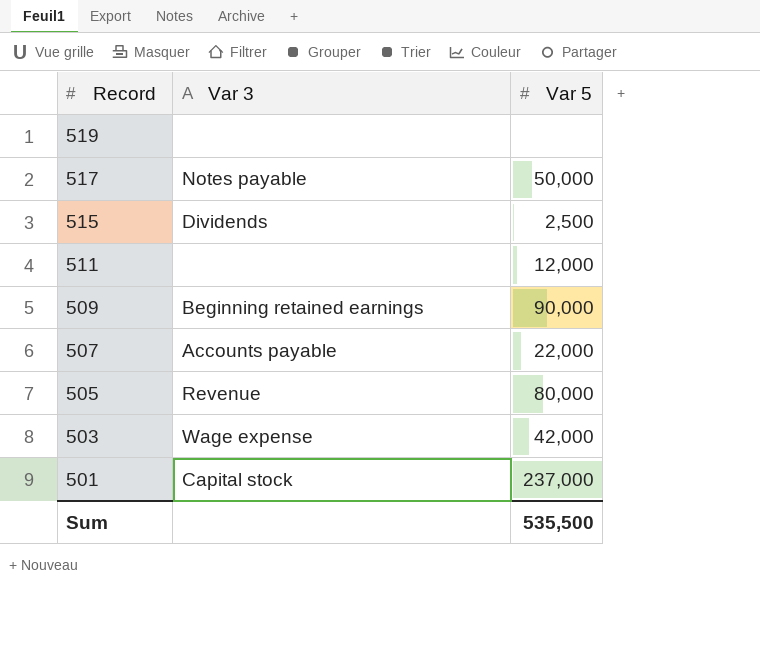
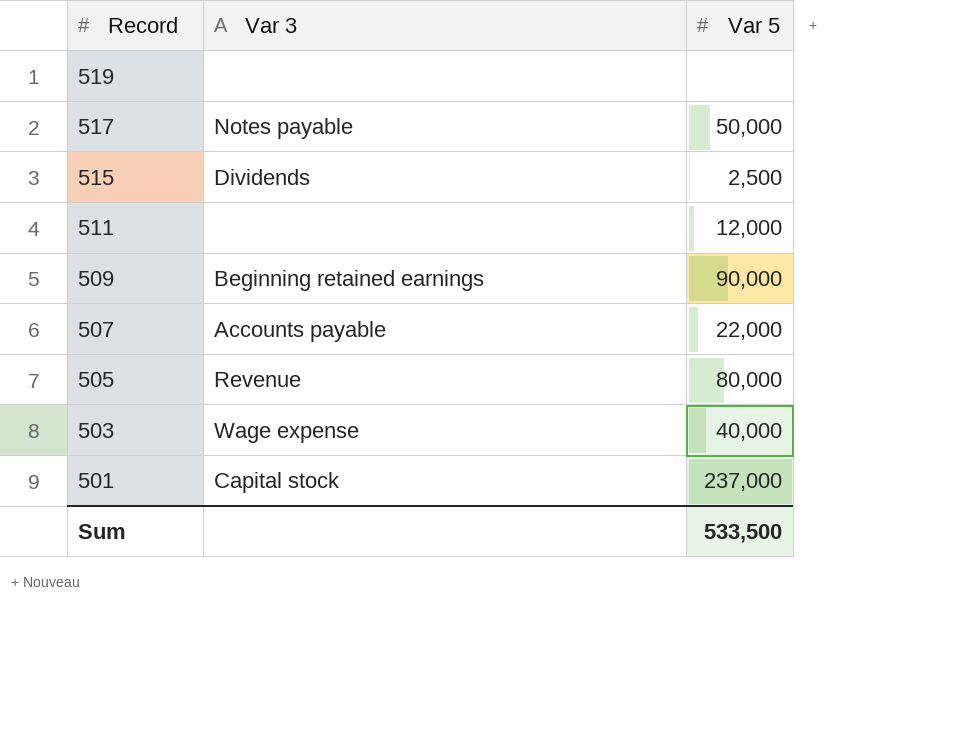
503 | Var 5: 42,000 -> 40,000
Sum | Var 5: 535,500 -> 533,500

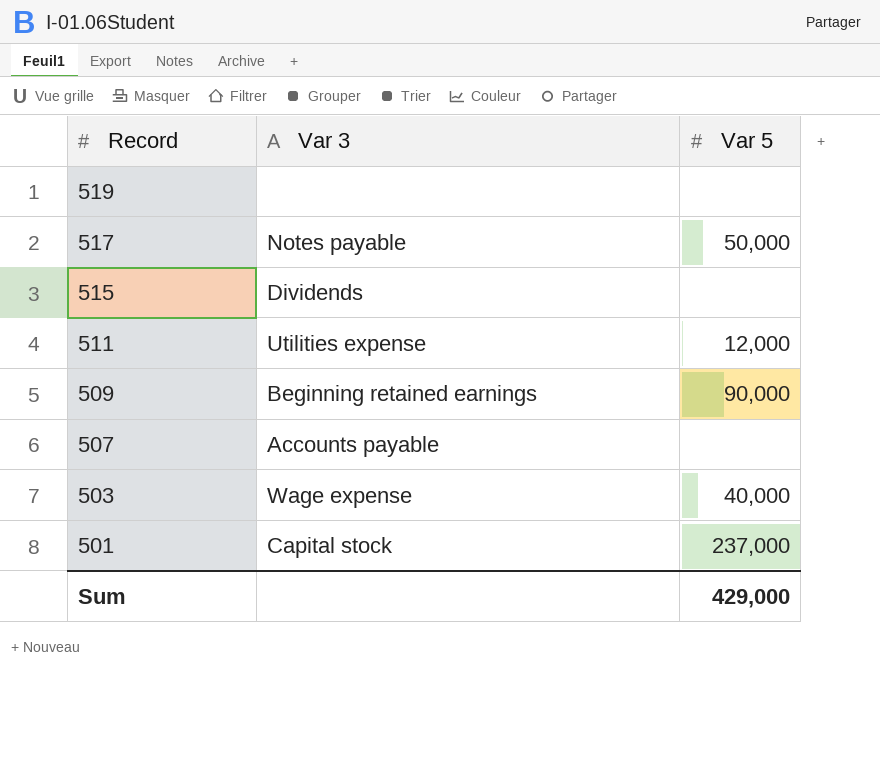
row 505: Revenue | 80,000 -> none
515 | Var 5: 2,500 -> none
511 | Var 3: none -> Utilities expense
507 | Var 5: 22,000 -> none
Sum | Var 5: 533,500 -> 429,000

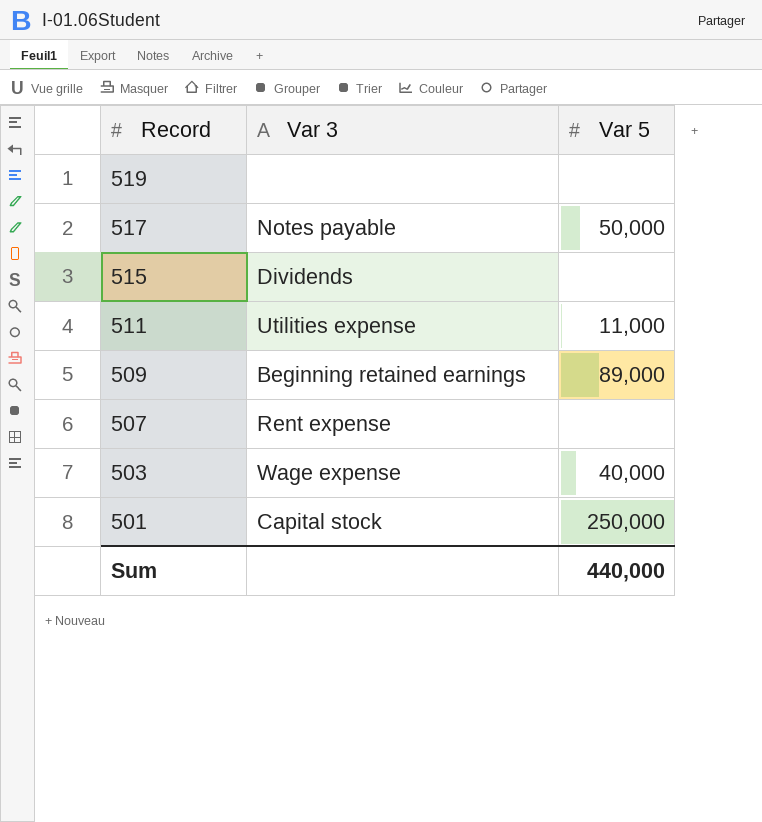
511 | Var 5: 12,000 -> 11,000
509 | Var 5: 90,000 -> 89,000
507 | Var 3: Accounts payable -> Rent expense
501 | Var 5: 237,000 -> 250,000
Sum | Var 5: 429,000 -> 440,000

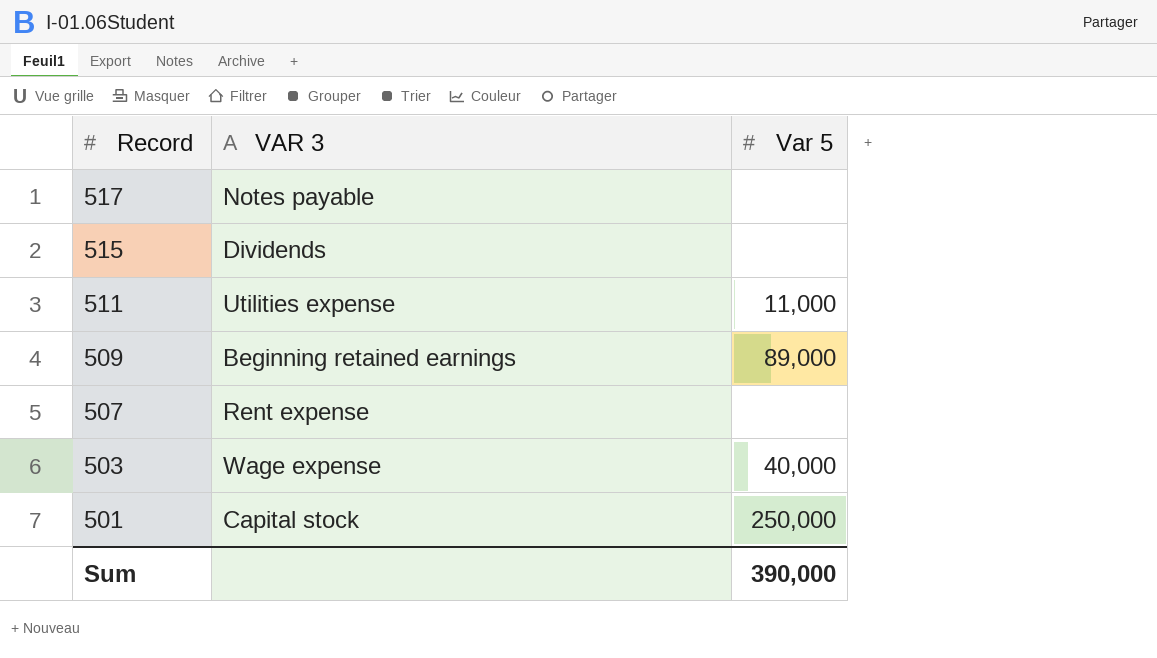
column name: Var 3 -> VAR 3
row 519: none | none -> none
517 | Var 5: 50,000 -> none
Sum | Var 5: 440,000 -> 390,000

